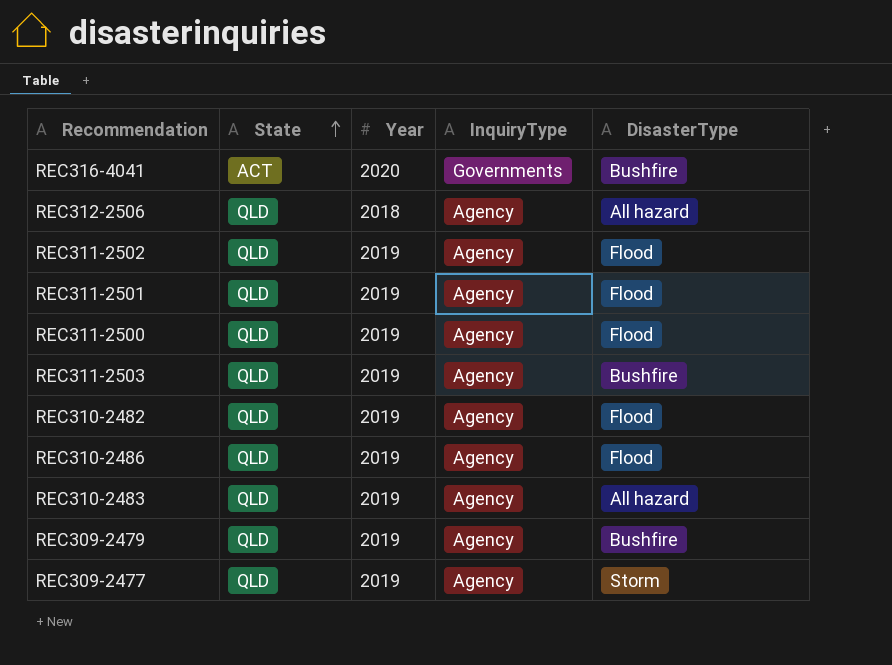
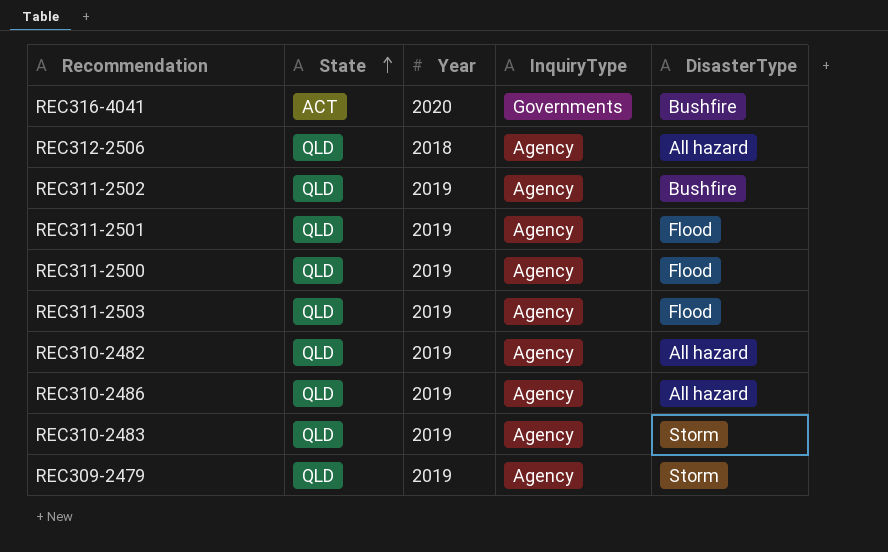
row REC309-2477: QLD | 2019 | Agency | Storm -> none
REC311-2502 | DisasterType: Flood -> Bushfire
REC311-2503 | DisasterType: Bushfire -> Flood
REC310-2482 | DisasterType: Flood -> All hazard
REC310-2486 | DisasterType: Flood -> All hazard
REC310-2483 | DisasterType: All hazard -> Storm
REC309-2479 | DisasterType: Bushfire -> Storm

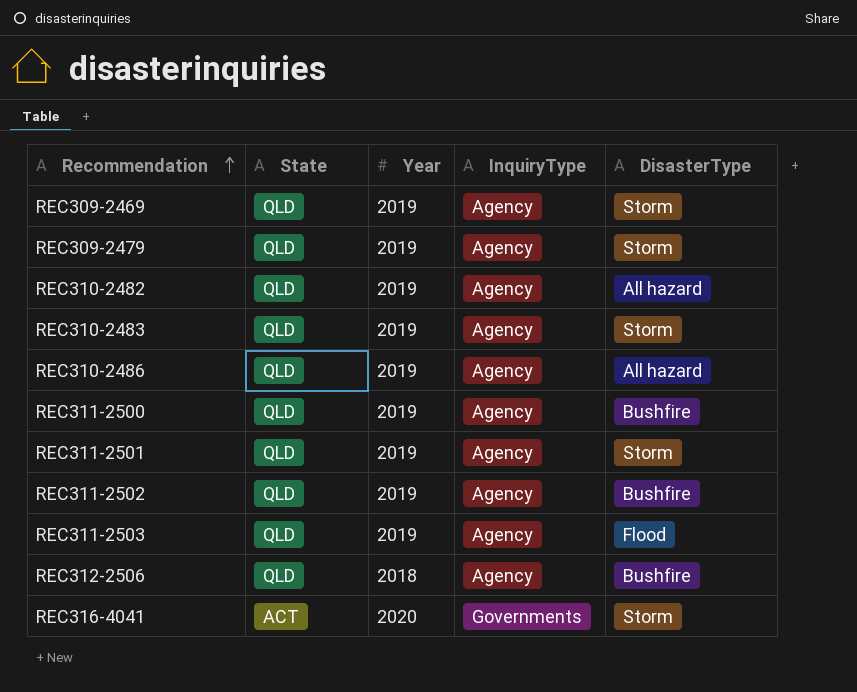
row order: State ascending -> Recommendation ascending
row REC309-2469: none -> QLD | 2019 | Agency | Storm
REC311-2500 | DisasterType: Flood -> Bushfire
REC311-2501 | DisasterType: Flood -> Storm
REC312-2506 | DisasterType: All hazard -> Bushfire
REC316-4041 | DisasterType: Bushfire -> Storm

